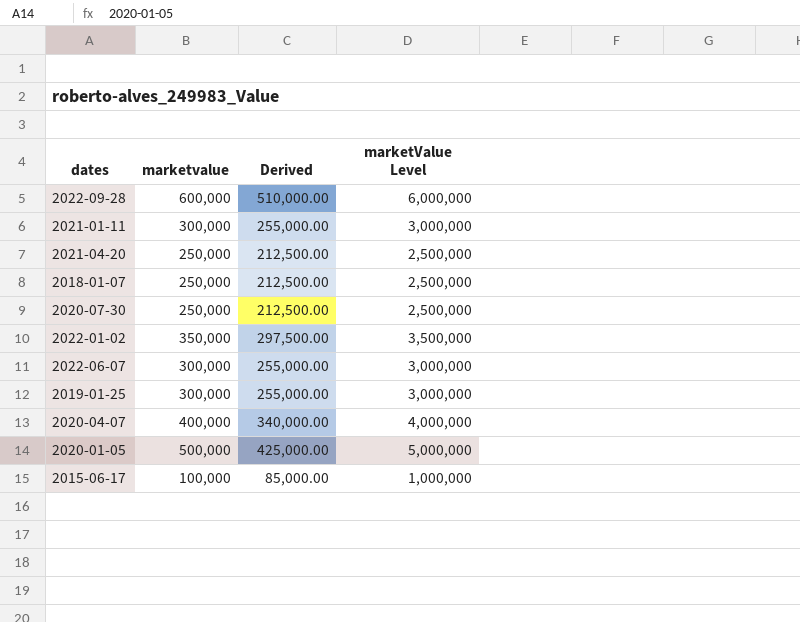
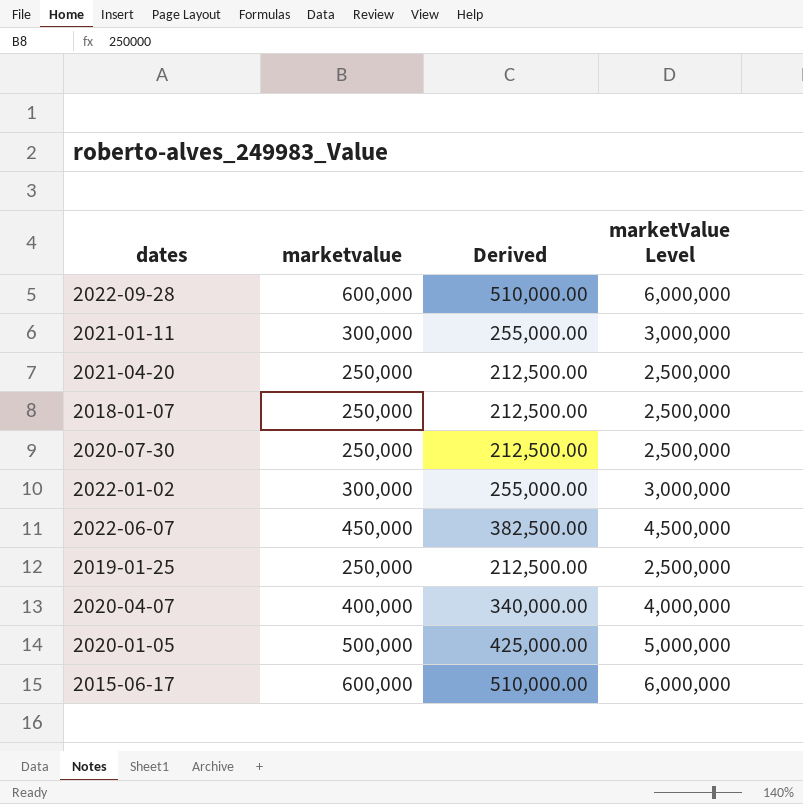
2022-01-02 | marketvalue: 350,000 -> 300,000
2022-01-02 | Derived: 297,500.00 -> 255,000.00
2022-01-02 | marketValue Level: 3,500,000 -> 3,000,000
2022-06-07 | marketvalue: 300,000 -> 450,000
2022-06-07 | Derived: 255,000.00 -> 382,500.00
2022-06-07 | marketValue Level: 3,000,000 -> 4,500,000
2019-01-25 | marketvalue: 300,000 -> 250,000
2019-01-25 | Derived: 255,000.00 -> 212,500.00
2019-01-25 | marketValue Level: 3,000,000 -> 2,500,000
2015-06-17 | marketvalue: 100,000 -> 600,000
2015-06-17 | Derived: 85,000.00 -> 510,000.00
2015-06-17 | marketValue Level: 1,000,000 -> 6,000,000

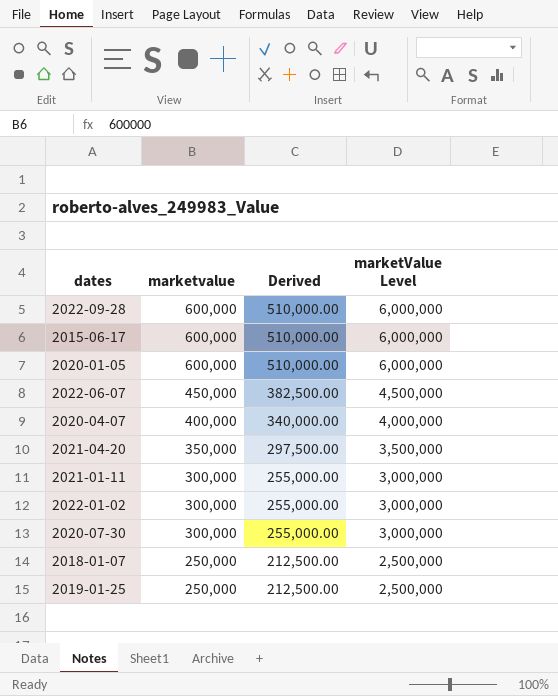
row order: none -> marketvalue descending
2020-01-05 | marketvalue: 500,000 -> 600,000
2020-01-05 | Derived: 425,000.00 -> 510,000.00
2020-01-05 | marketValue Level: 5,000,000 -> 6,000,000
2021-04-20 | marketvalue: 250,000 -> 350,000
2021-04-20 | Derived: 212,500.00 -> 297,500.00
2021-04-20 | marketValue Level: 2,500,000 -> 3,500,000
2020-07-30 | marketvalue: 250,000 -> 300,000
2020-07-30 | Derived: 212,500.00 -> 255,000.00
2020-07-30 | marketValue Level: 2,500,000 -> 3,000,000

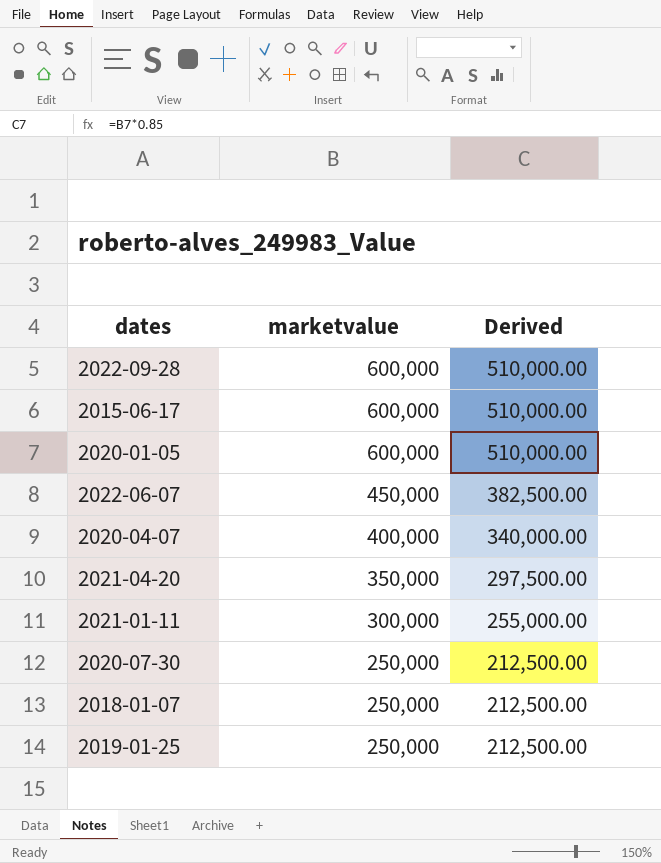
column marketValue Level | formula: [marketvalue] * 10 -> none
row 2022-01-02: 300,000 | 255,000.00 | 3,000,000 -> none
2020-07-30 | marketvalue: 300,000 -> 250,000
2020-07-30 | Derived: 255,000.00 -> 212,500.00

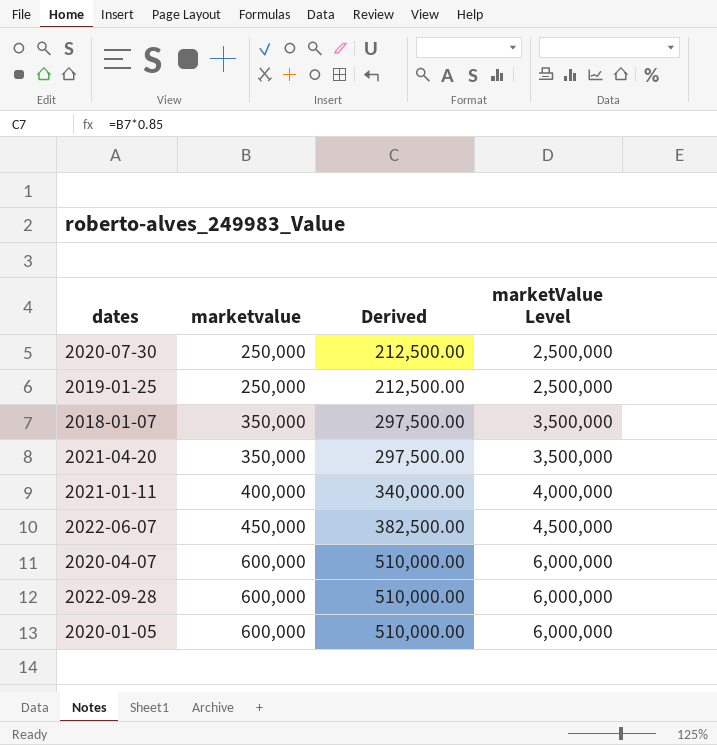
row order: marketvalue descending -> marketvalue ascending
column marketValue Level | formula: none -> [marketvalue] * 10
row 2015-06-17: 600,000 | 510,000.00 -> none
2018-01-07 | marketvalue: 250,000 -> 350,000
2018-01-07 | Derived: 212,500.00 -> 297,500.00
2021-01-11 | marketvalue: 300,000 -> 400,000
2021-01-11 | Derived: 255,000.00 -> 340,000.00
2020-04-07 | marketvalue: 400,000 -> 600,000
2020-04-07 | Derived: 340,000.00 -> 510,000.00

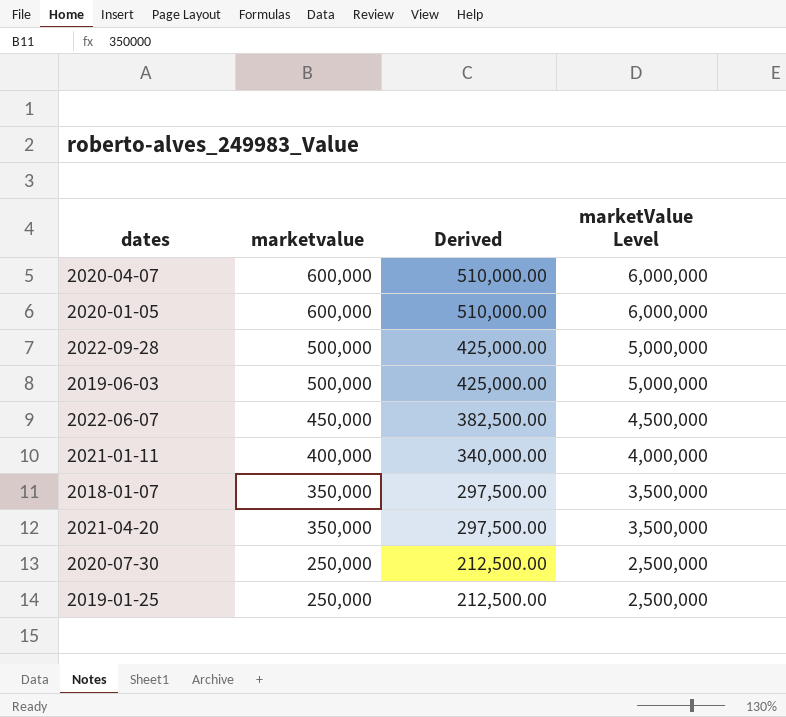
row order: marketvalue ascending -> marketvalue descending
2022-09-28 | marketvalue: 600,000 -> 500,000
2022-09-28 | Derived: 510,000.00 -> 425,000.00
2022-09-28 | marketValue Level: 6,000,000 -> 5,000,000
row 2019-06-03: none -> 500,000 | 425,000.00 | 5,000,000

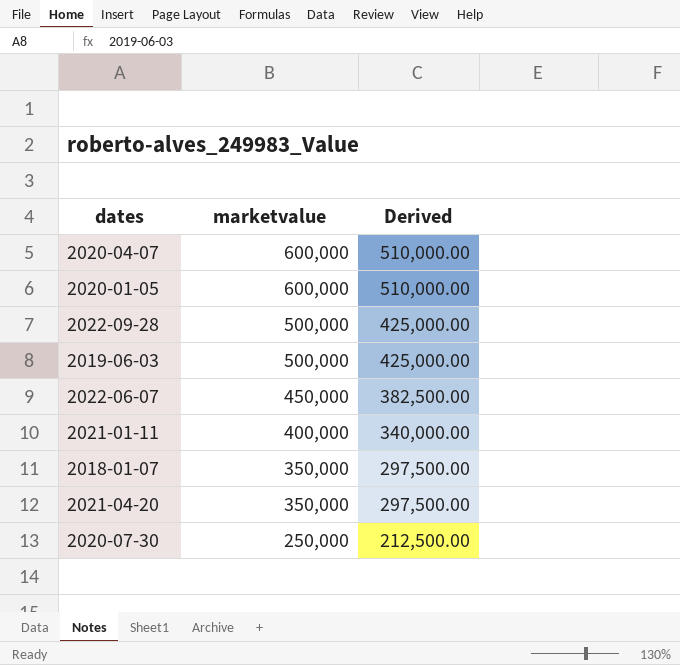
column marketValue Level | formula: [marketvalue] * 10 -> none
row 2019-01-25: 250,000 | 212,500.00 | 2,500,000 -> none

